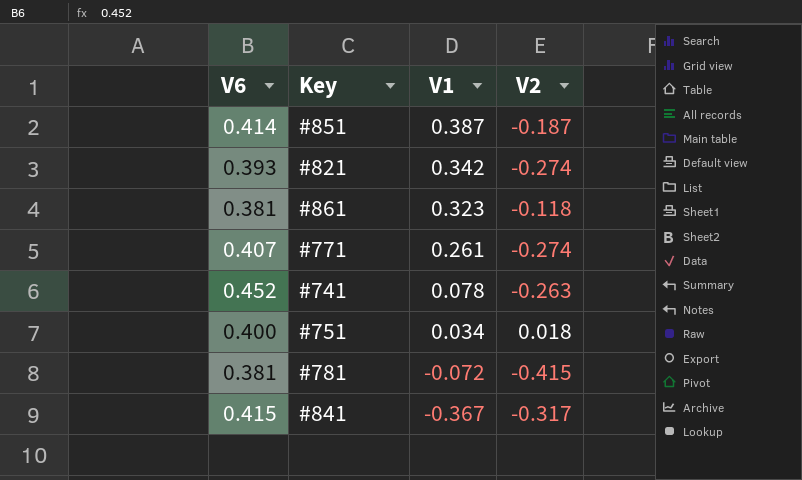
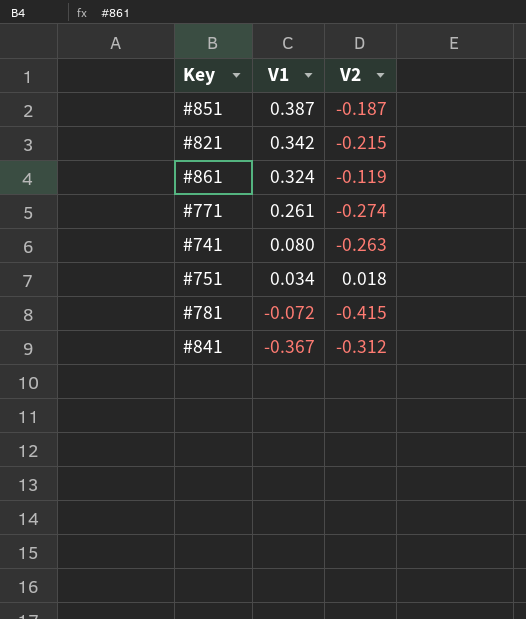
column V6 | position: 1 -> none
#821 | V2: -0.274 -> -0.215
#861 | V1: 0.323 -> 0.324
#861 | V2: -0.118 -> -0.119
#741 | V1: 0.078 -> 0.080
#841 | V2: -0.317 -> -0.312

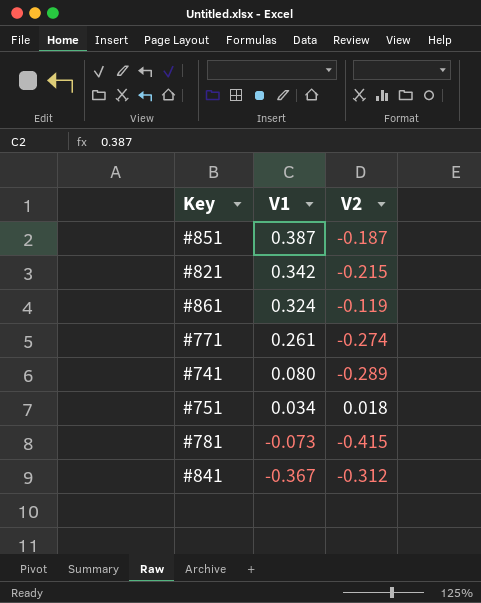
#741 | V2: -0.263 -> -0.289
#781 | V1: -0.072 -> -0.073

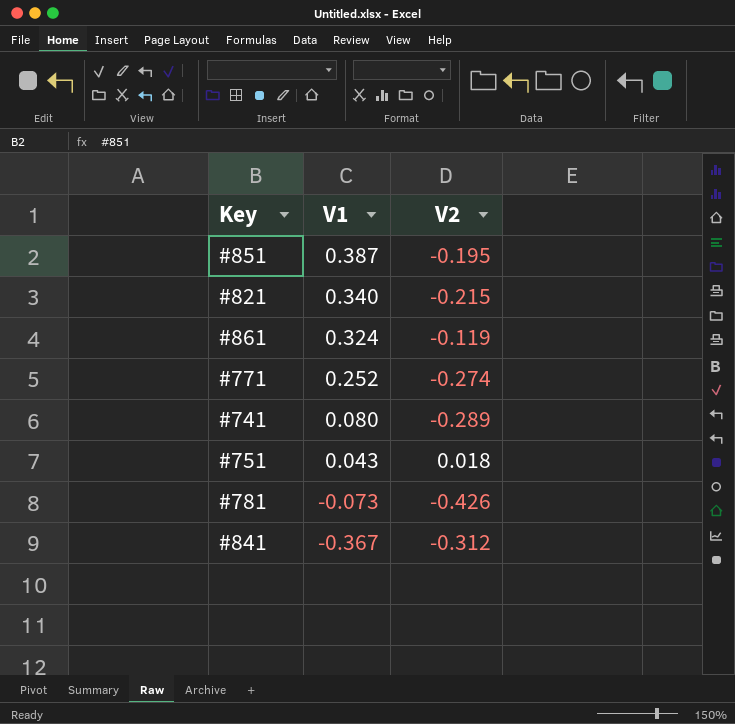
#851 | V2: -0.187 -> -0.195
#821 | V1: 0.342 -> 0.340
#771 | V1: 0.261 -> 0.252
#751 | V1: 0.034 -> 0.043
#781 | V2: -0.415 -> -0.426

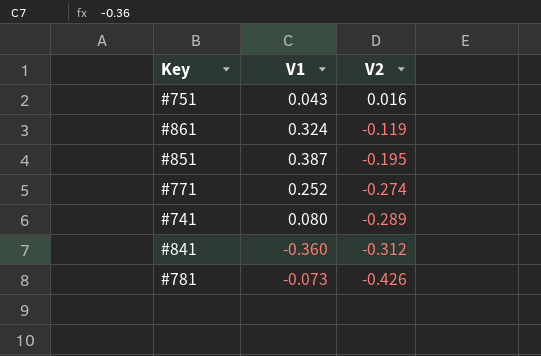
row order: V1 descending -> V2 descending
row #821: 0.340 | -0.215 -> none
#751 | V2: 0.018 -> 0.016
#841 | V1: -0.367 -> -0.360

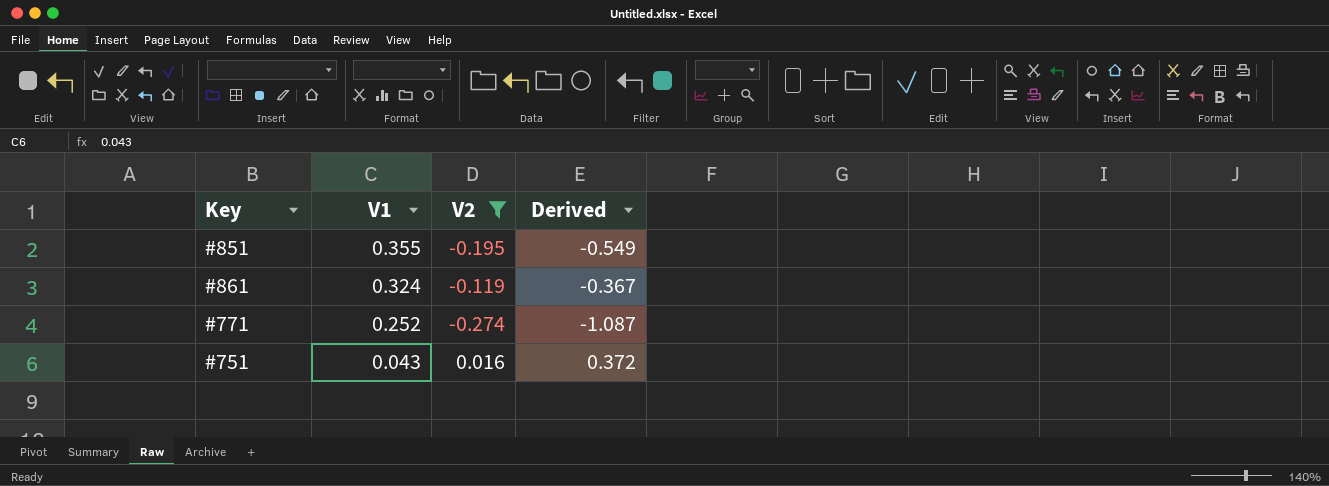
filter: none -> V2 >= -0.274
row order: V2 descending -> V1 descending
column Derived | formula: none -> [V2] / [V1]
#851 | V1: 0.387 -> 0.355

